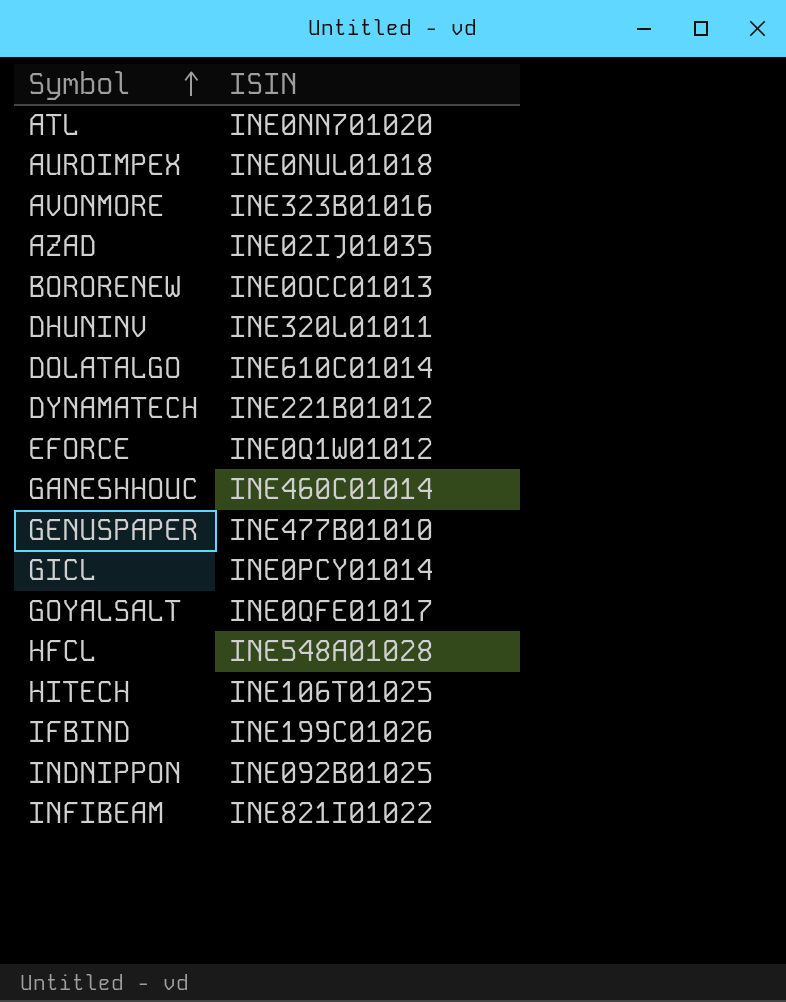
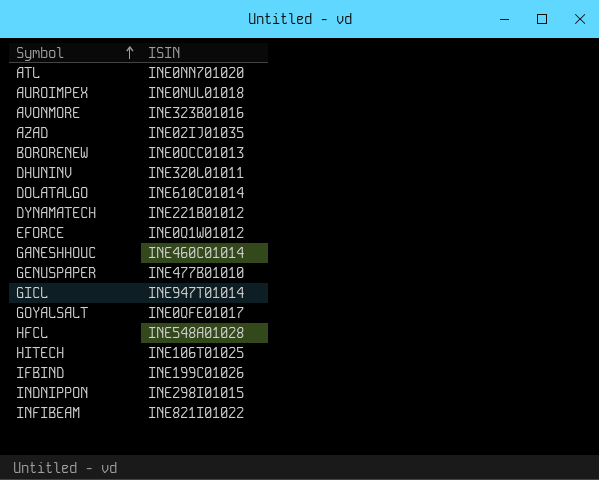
GICL | ISIN: INE0PCY01014 -> INE947T01014
INDNIPPON | ISIN: INE092B01025 -> INE298I01015

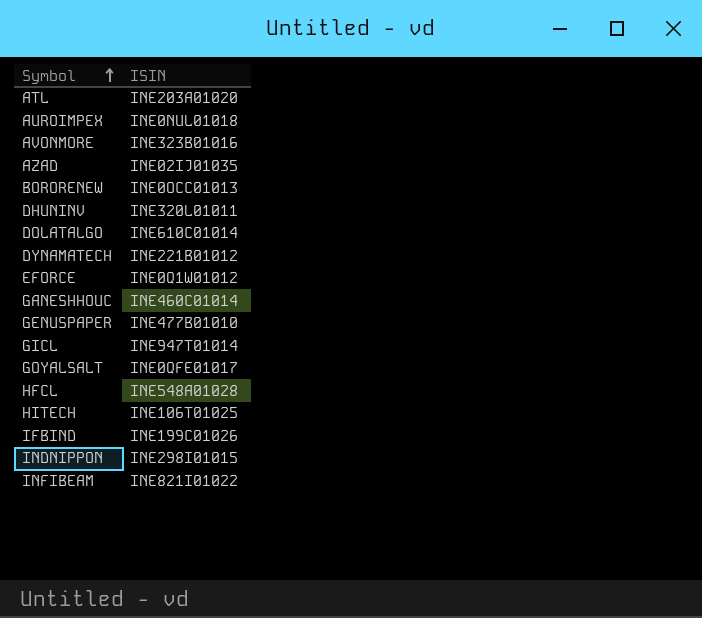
ATL | ISIN: INE0NN701020 -> INE203A01020

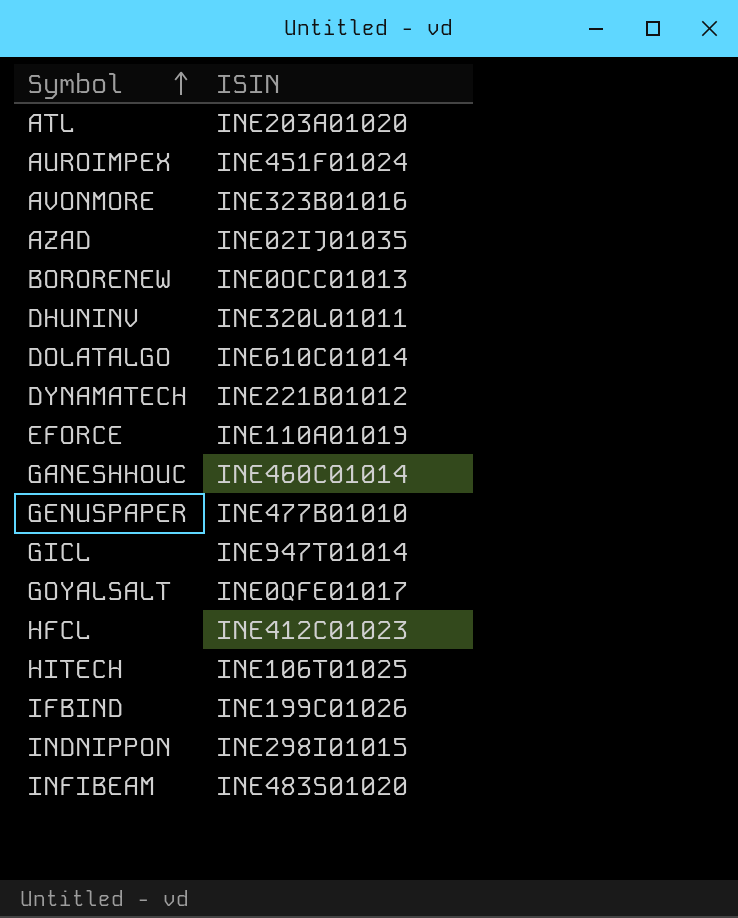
AUROIMPEX | ISIN: INE0NUL01018 -> INE451F01024
EFORCE | ISIN: INE0Q1W01012 -> INE110A01019
HFCL | ISIN: INE548A01028 -> INE412C01023
INFIBEAM | ISIN: INE821I01022 -> INE483S01020

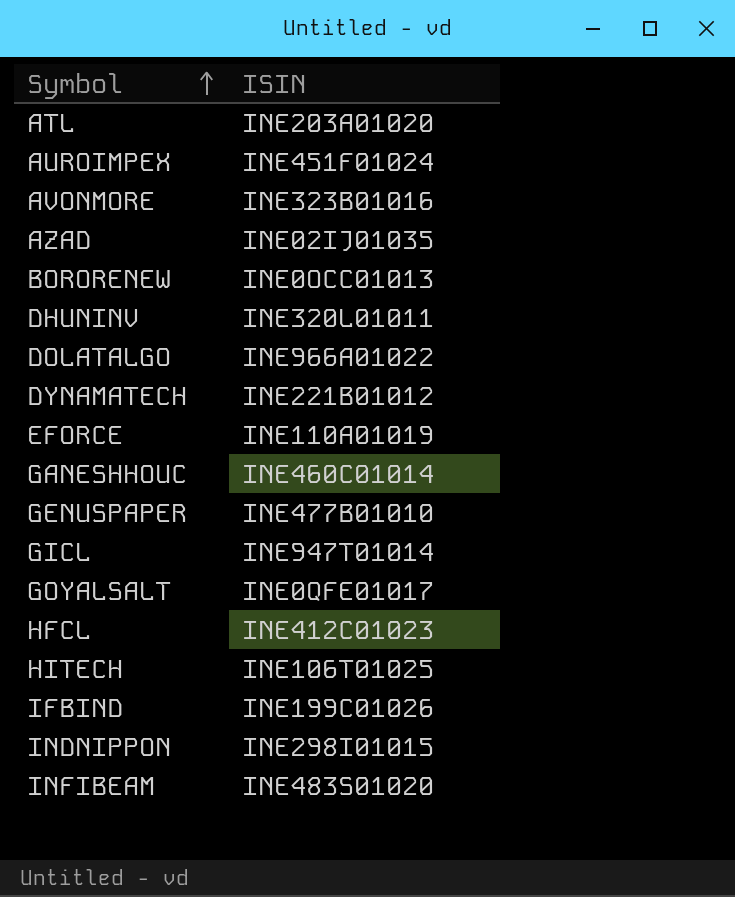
DOLATALGO | ISIN: INE610C01014 -> INE966A01022

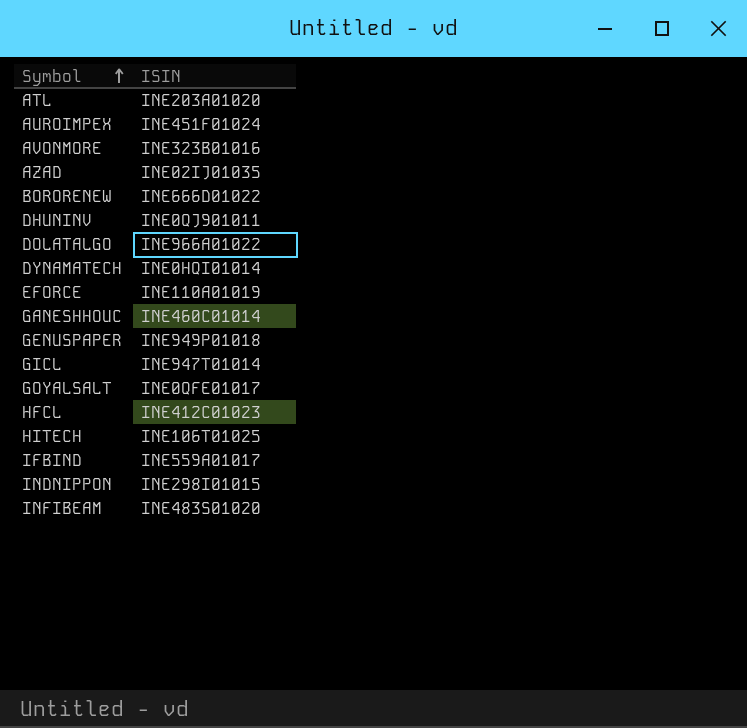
BORORENEW | ISIN: INE0OCC01013 -> INE666D01022
DHUNINV | ISIN: INE320L01011 -> INE0QJ901011
DYNAMATECH | ISIN: INE221B01012 -> INE0HQI01014
GENUSPAPER | ISIN: INE477B01010 -> INE949P01018
IFBIND | ISIN: INE199C01026 -> INE559A01017

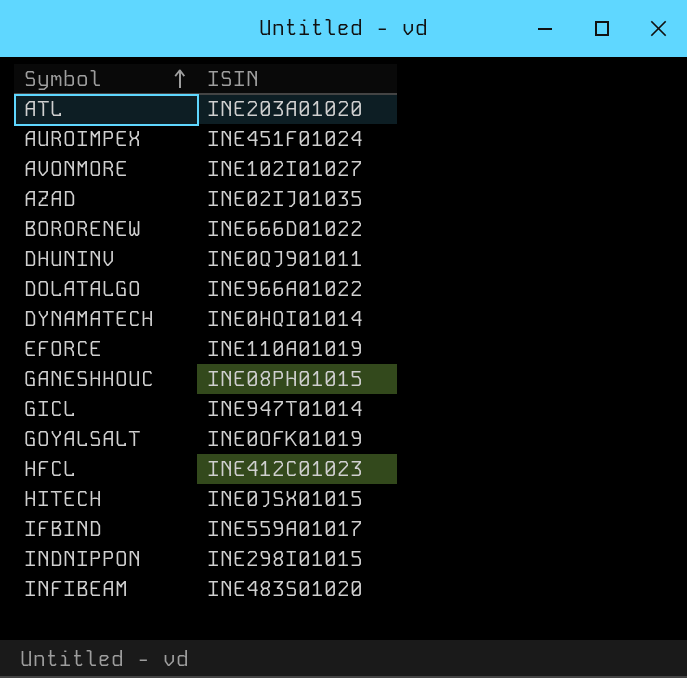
row GENUSPAPER: INE949P01018 -> none
AVONMORE | ISIN: INE323B01016 -> INE102I01027
GANESHHOUC | ISIN: INE460C01014 -> INE08PH01015
GOYALSALT | ISIN: INE0QFE01017 -> INE0OFK01019
HITECH | ISIN: INE106T01025 -> INE0JSX01015

